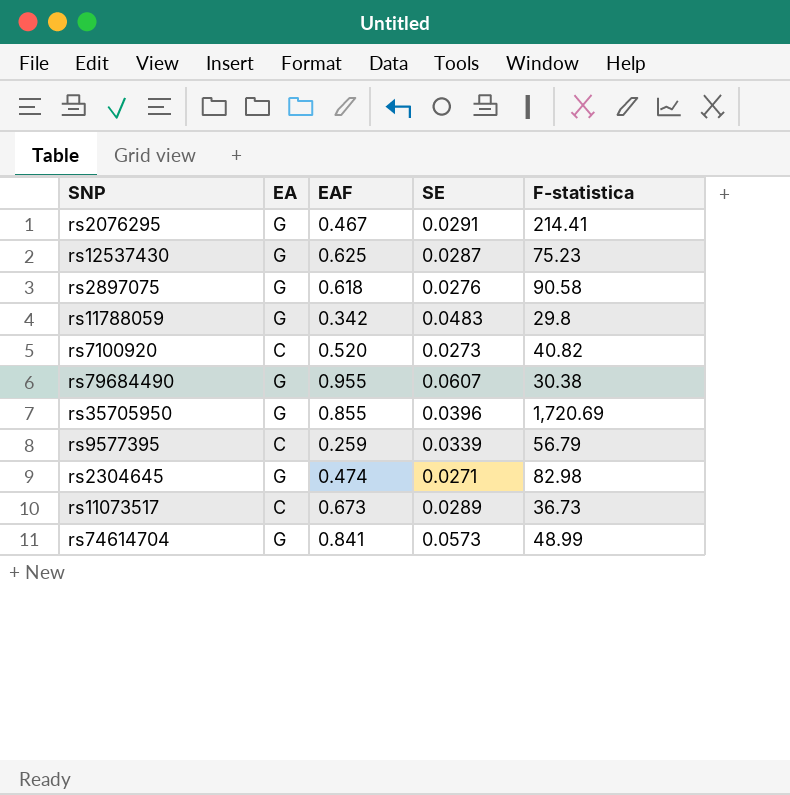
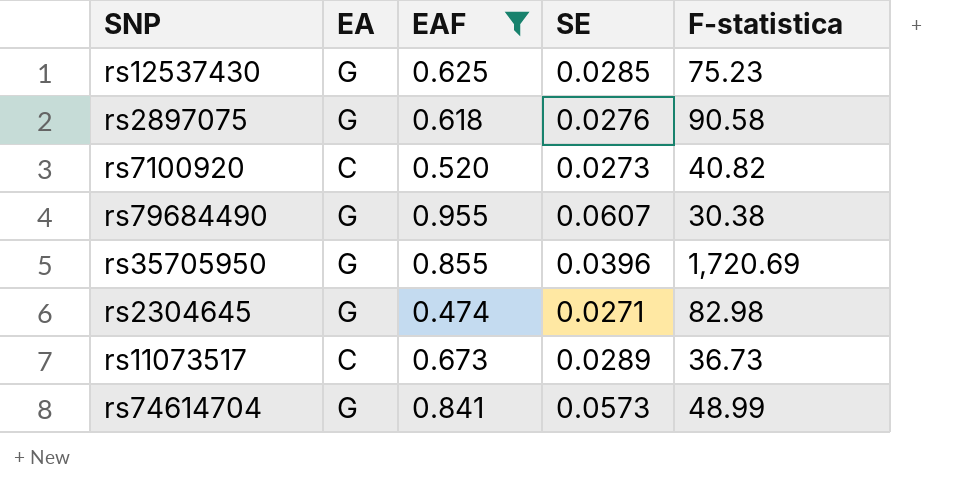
filter: none -> EAF >= 0.474
rs12537430 | SE: 0.0287 -> 0.0285

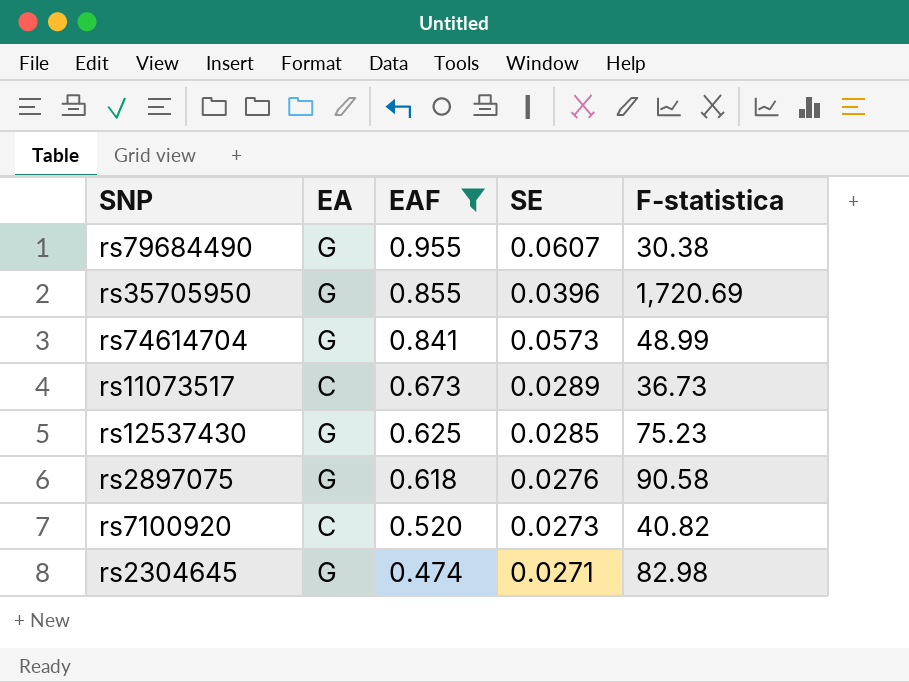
row order: none -> EAF descending

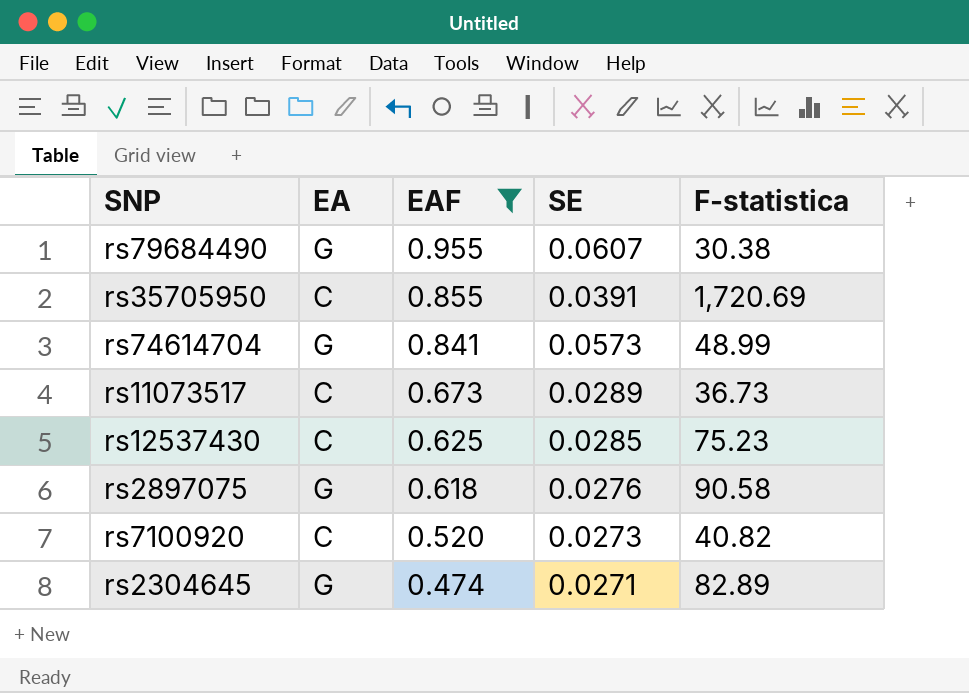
rs35705950 | EA: G -> C
rs35705950 | SE: 0.0396 -> 0.0391
rs12537430 | EA: G -> C
rs2304645 | F-statistica: 82.98 -> 82.89

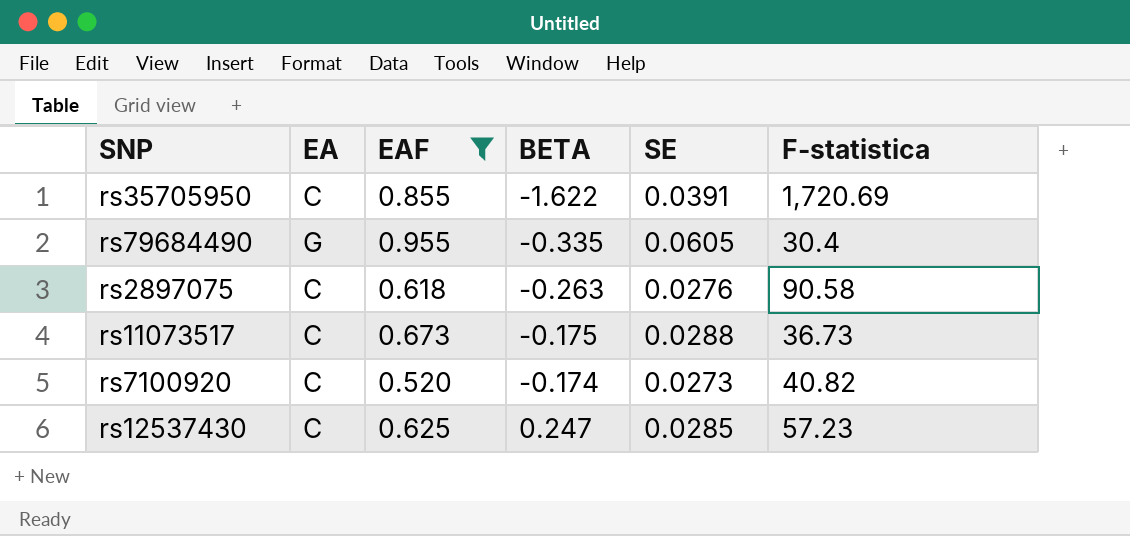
row order: EAF descending -> BETA ascending
column BETA | position: none -> 4
row rs74614704: G | 0.841 | 0.0573 | 48.99 -> none
row rs2304645: G | 0.474 | 0.0271 | 82.89 -> none
rs79684490 | SE: 0.0607 -> 0.0605
rs79684490 | F-statistica: 30.38 -> 30.4
rs2897075 | EA: G -> C
rs11073517 | SE: 0.0289 -> 0.0288
rs12537430 | F-statistica: 75.23 -> 57.23

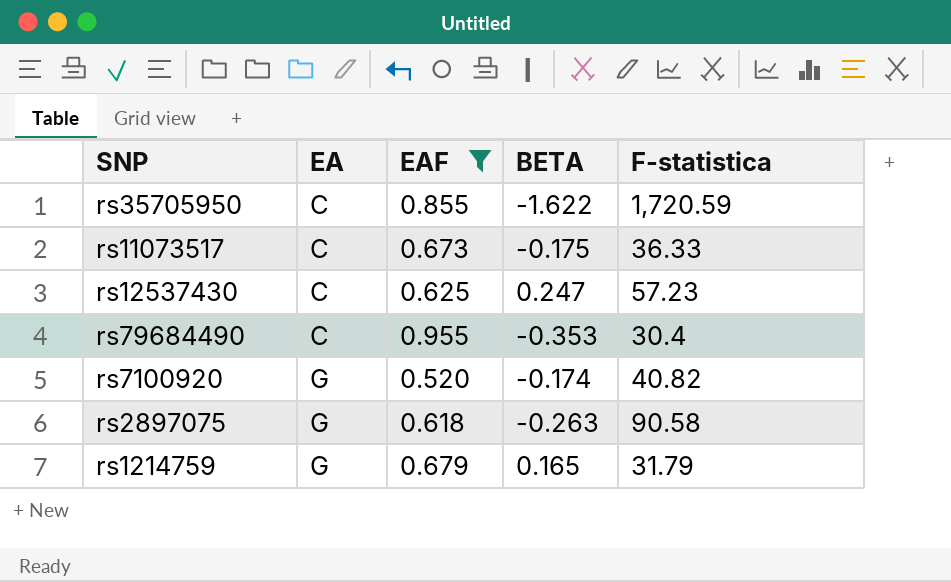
row order: BETA ascending -> EA ascending
column SE | position: 5 -> none
rs35705950 | F-statistica: 1,720.69 -> 1,720.59
rs11073517 | F-statistica: 36.73 -> 36.33
rs79684490 | EA: G -> C
rs79684490 | BETA: -0.335 -> -0.353
rs7100920 | EA: C -> G
rs2897075 | EA: C -> G
row rs1214759: none -> G | 0.679 | 0.165 | 31.79

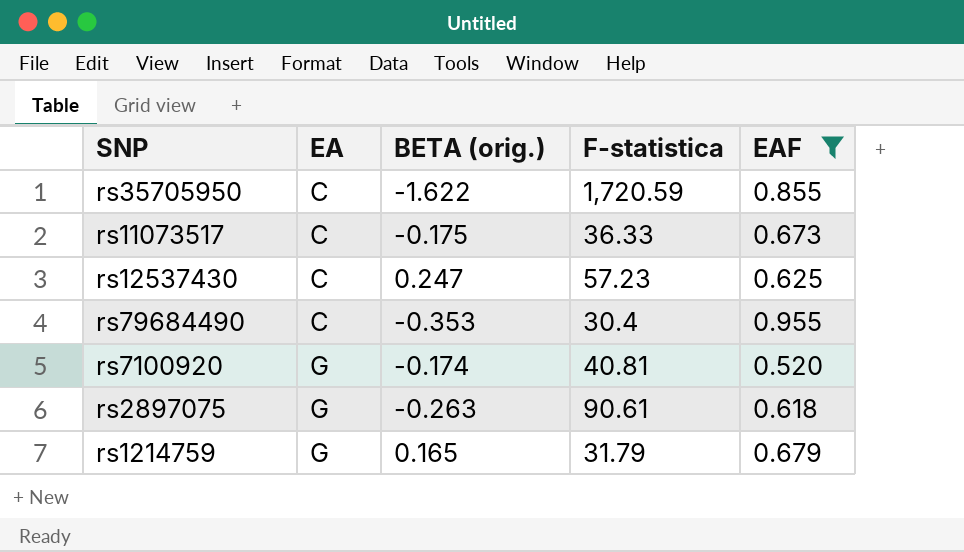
column name: BETA -> BETA (orig.)
column EAF | position: 3 -> 5
rs7100920 | F-statistica: 40.82 -> 40.81
rs2897075 | F-statistica: 90.58 -> 90.61

